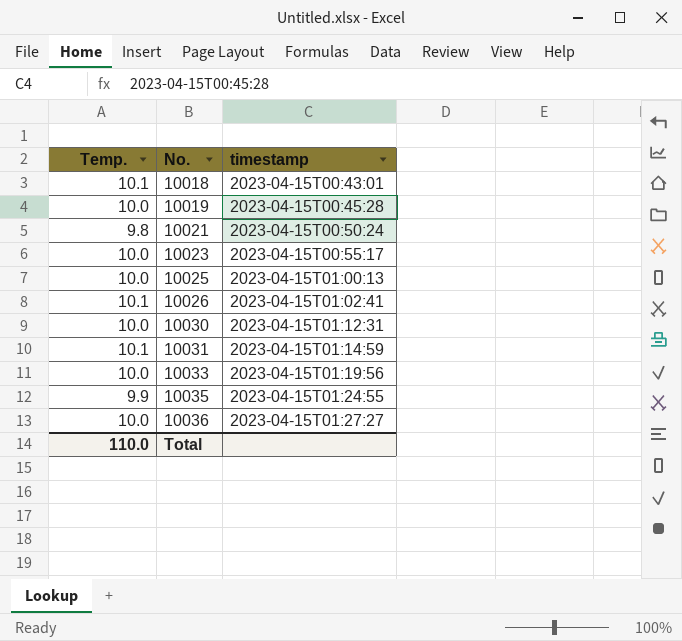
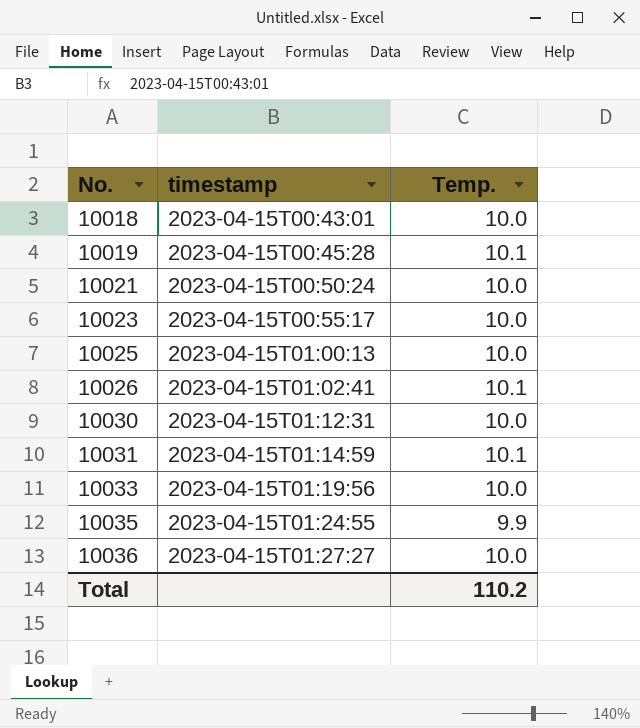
column Temp. | position: 1 -> 3
10018 | Temp.: 10.1 -> 10.0
10019 | Temp.: 10.0 -> 10.1
10021 | Temp.: 9.8 -> 10.0
Total | Temp.: 110.0 -> 110.2

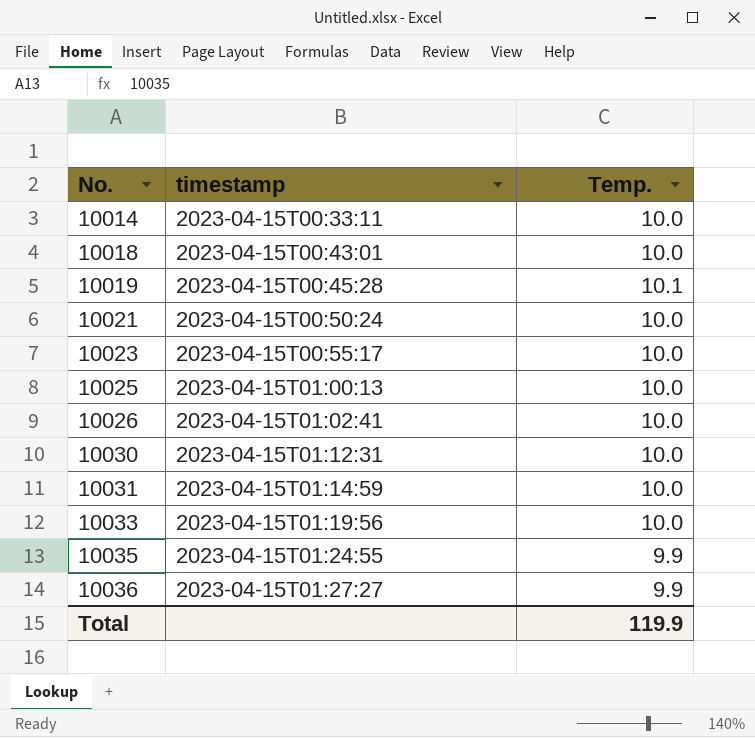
row 10014: none -> 2023-04-15T00:33:11 | 10.0
10026 | Temp.: 10.1 -> 10.0
10031 | Temp.: 10.1 -> 10.0
10036 | Temp.: 10.0 -> 9.9
Total | Temp.: 110.2 -> 119.9

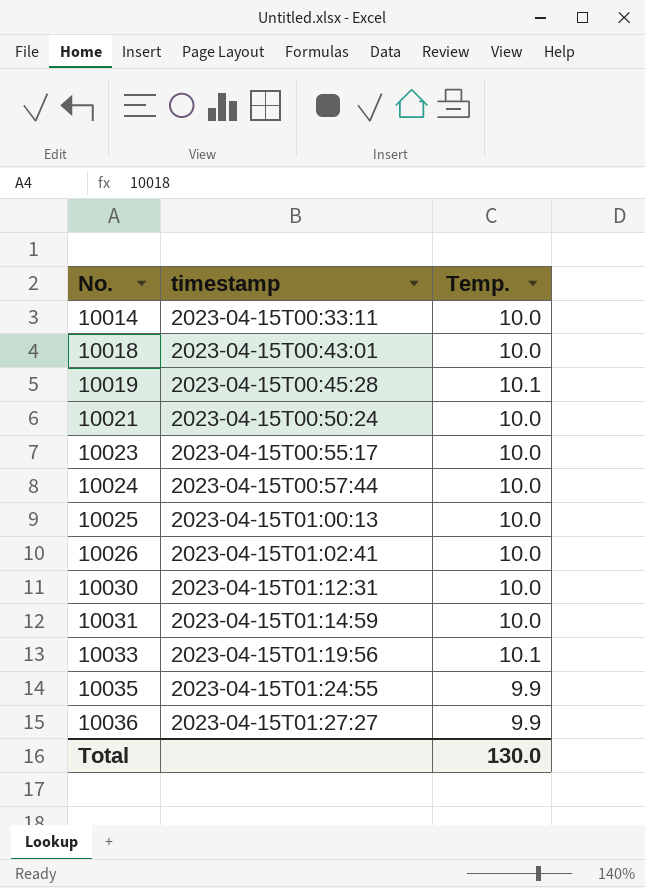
row 10024: none -> 2023-04-15T00:57:44 | 10.0
10033 | Temp.: 10.0 -> 10.1
Total | Temp.: 119.9 -> 130.0

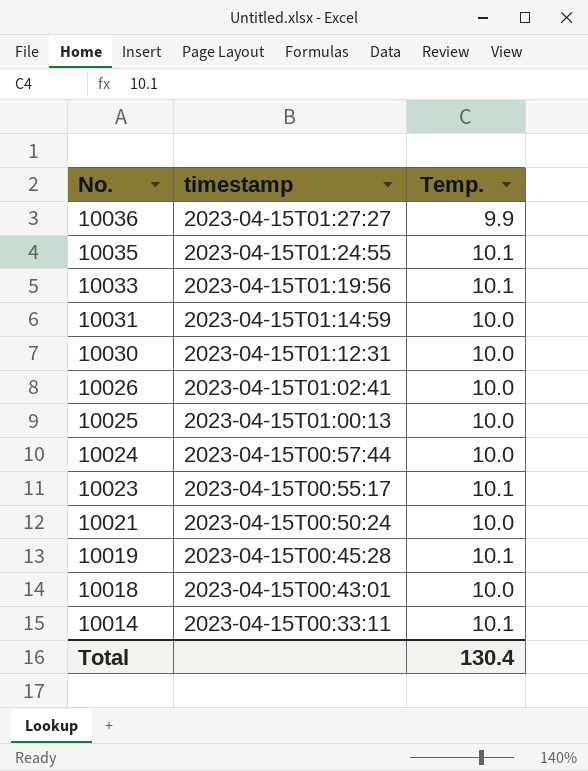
row order: No. ascending -> No. descending
10035 | Temp.: 9.9 -> 10.1
10023 | Temp.: 10.0 -> 10.1
10014 | Temp.: 10.0 -> 10.1
Total | Temp.: 130.0 -> 130.4

